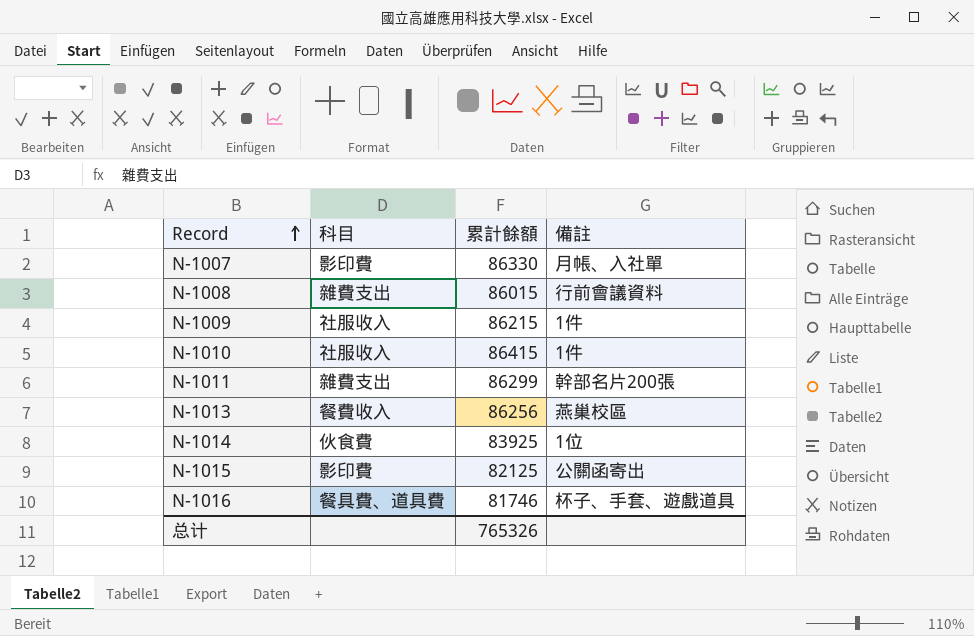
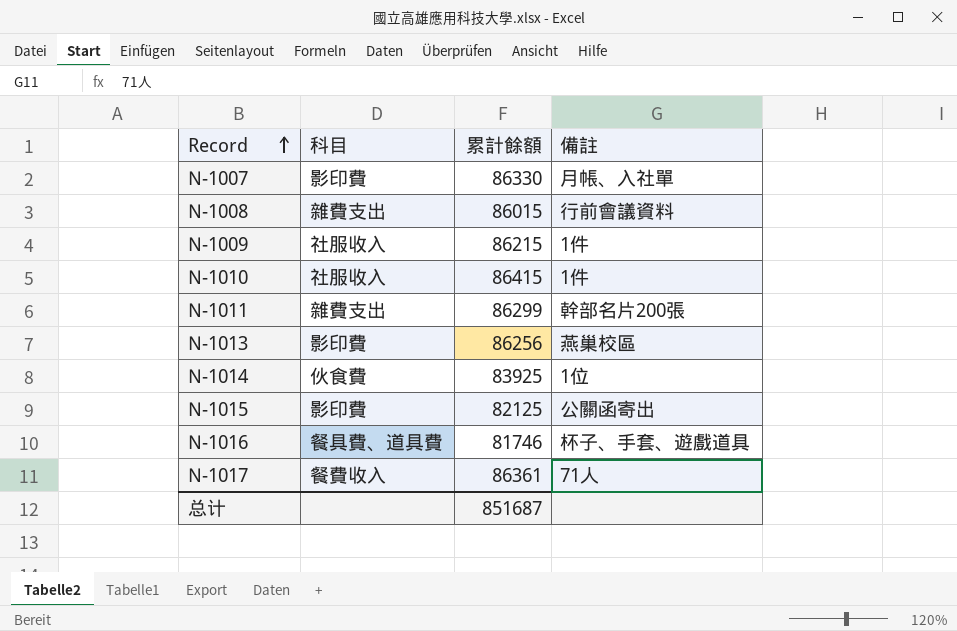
N-1013 | 科目: 餐費收入 -> 影印費
row N-1017: none -> 餐費收入 | 86361 | 71人
总计 | 累計餘額: 765326 -> 851687

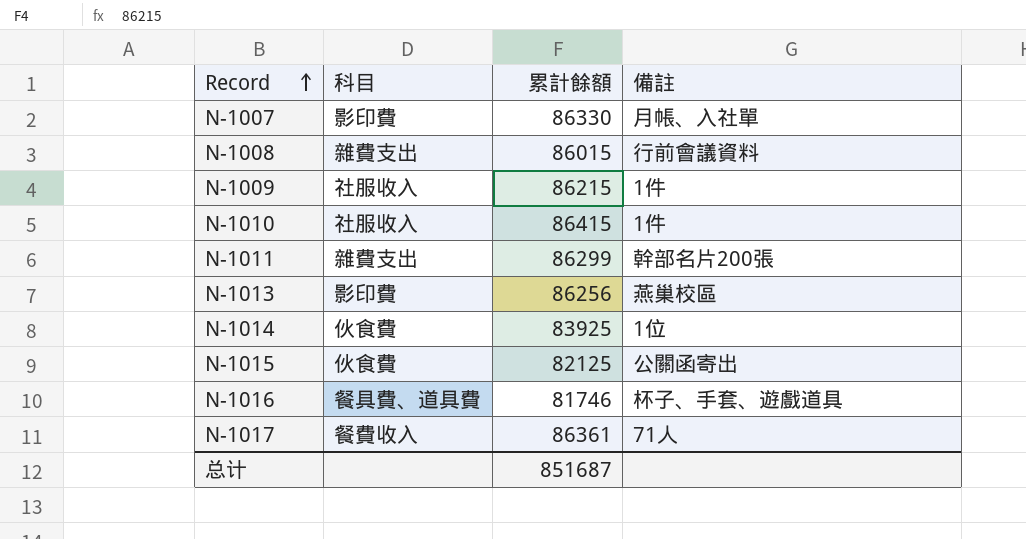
N-1015 | 科目: 影印費 -> 伙食費

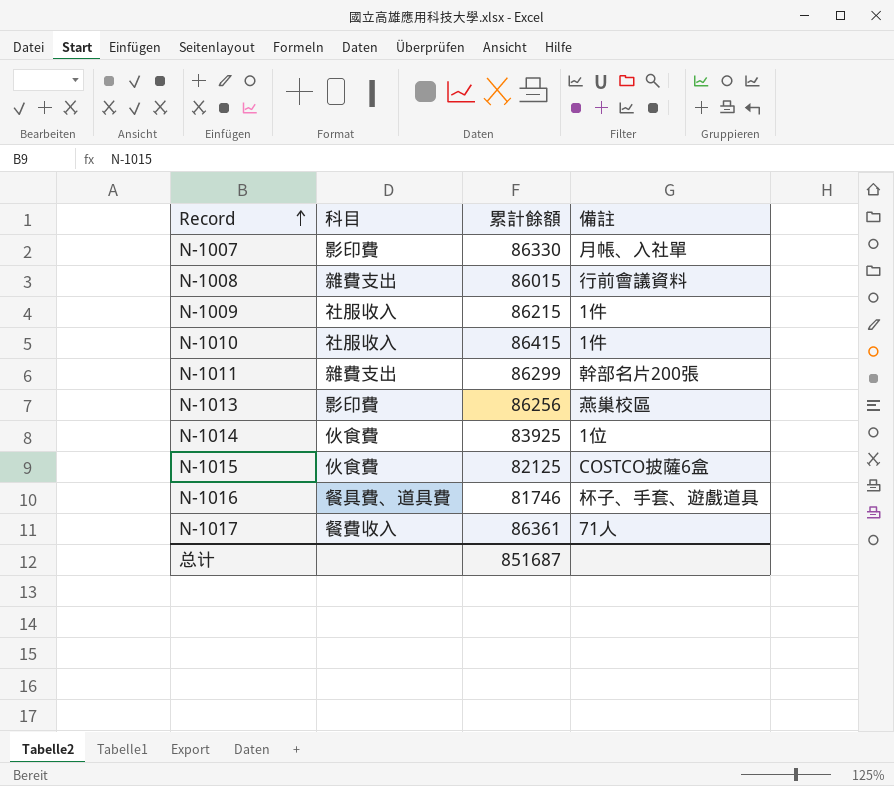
N-1015 | 備註: 公關函寄出 -> COSTCO披薩6盒

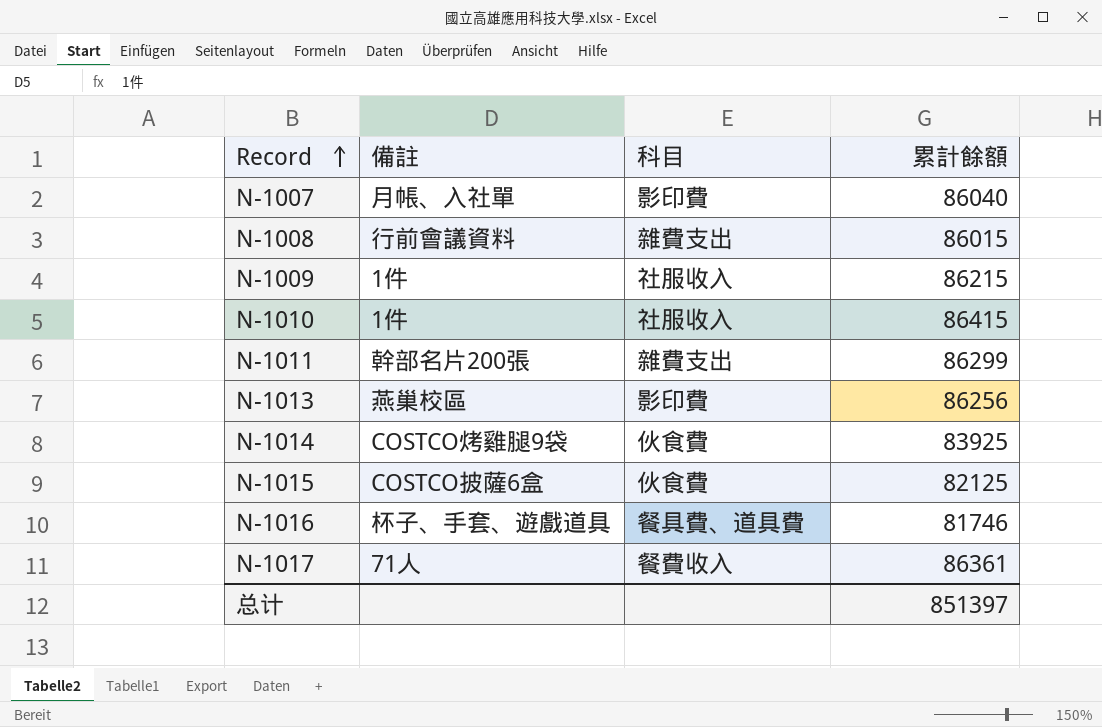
column 備註 | position: 4 -> 2
N-1007 | 累計餘額: 86330 -> 86040
N-1014 | 備註: 1位 -> COSTCO烤雞腿9袋
总计 | 累計餘額: 851687 -> 851397

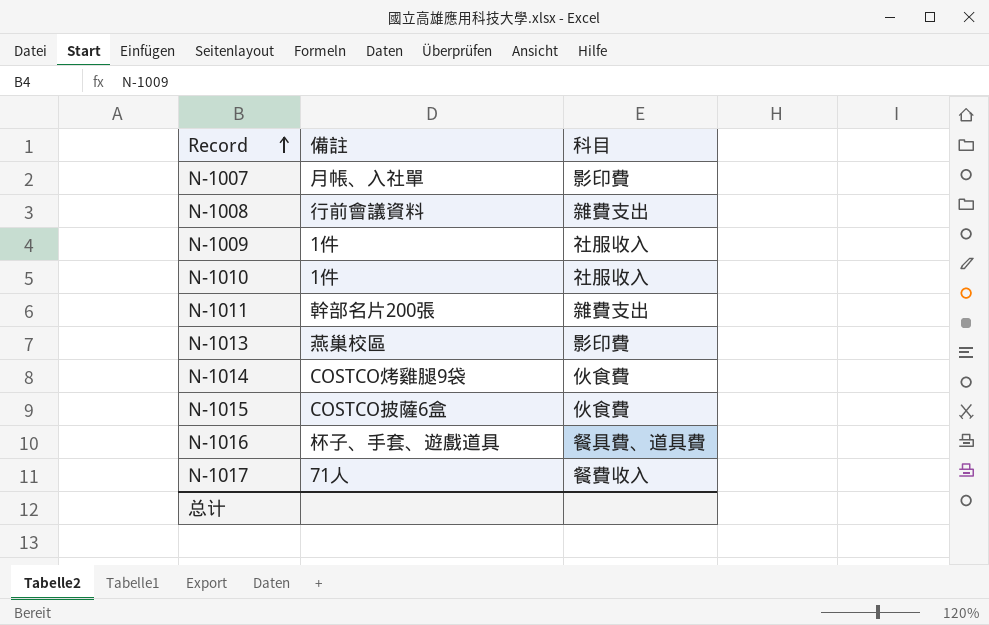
column 累計餘額 | position: 4 -> none

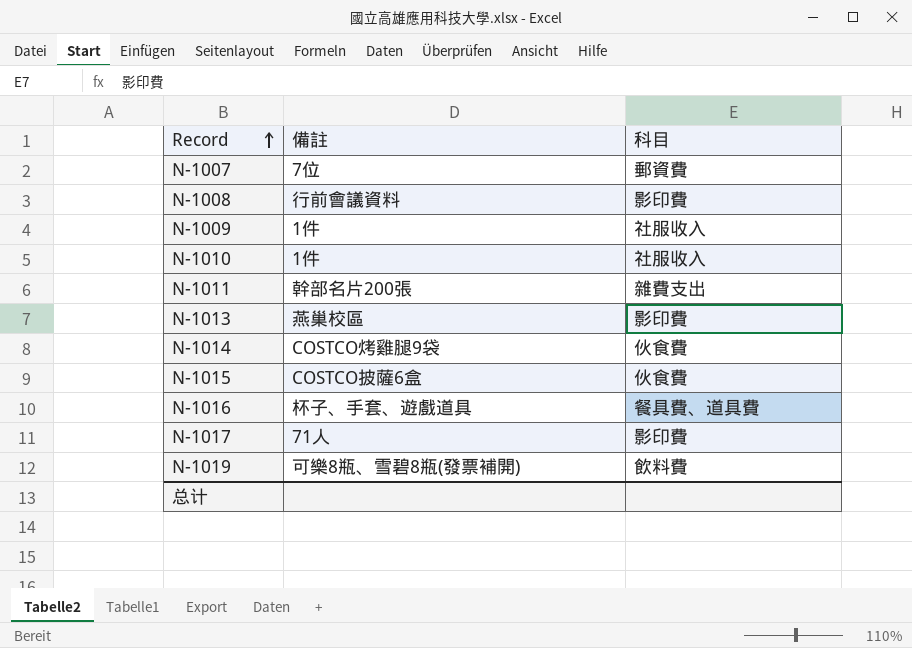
N-1007 | 備註: 月帳、入社單 -> 7位
N-1007 | 科目: 影印費 -> 郵資費
N-1008 | 科目: 雜費支出 -> 影印費
N-1017 | 科目: 餐費收入 -> 影印費
row N-1019: none -> 可樂8瓶、雪碧8瓶(發票補開) | 飲料費

